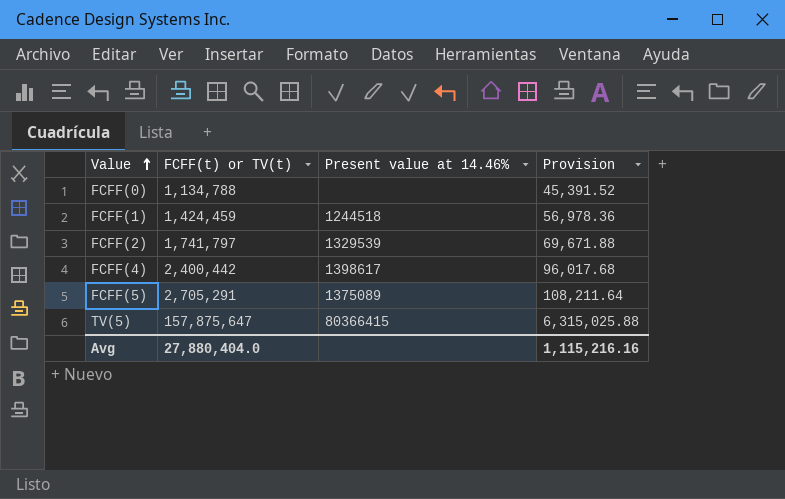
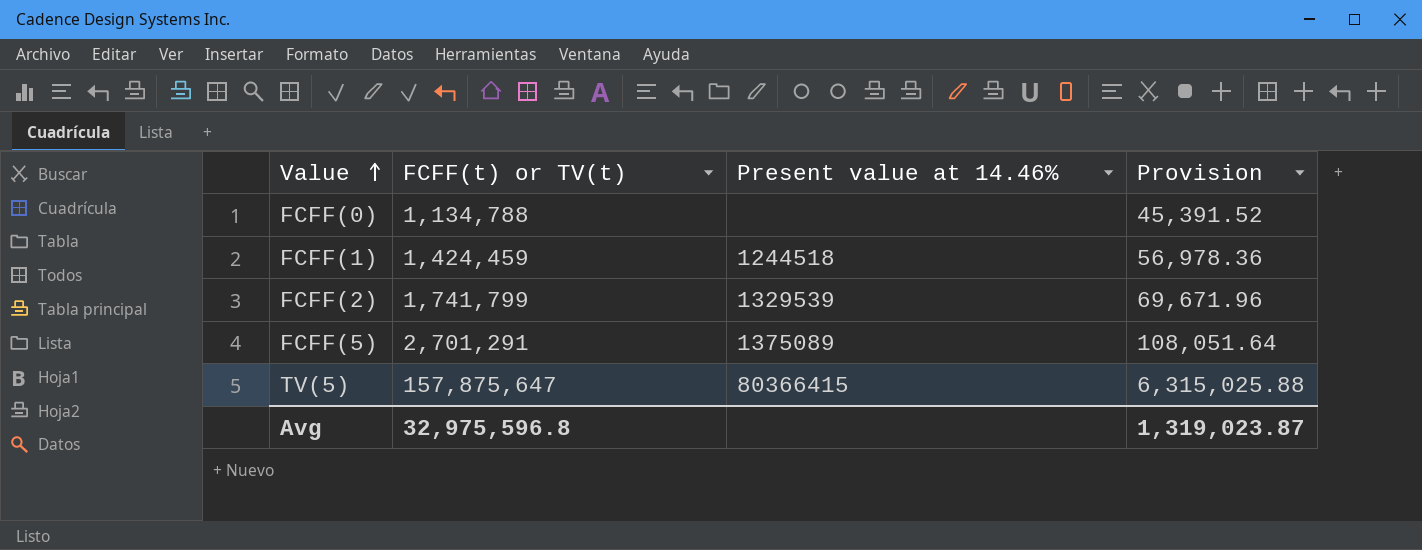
row FCFF(4): 2,400,442 | 1398617 | 96,017.68 -> none
FCFF(2) | FCFF(t) or TV(t): 1,741,797 -> 1,741,799
FCFF(2) | Provision: 69,671.88 -> 69,671.96
FCFF(5) | FCFF(t) or TV(t): 2,705,291 -> 2,701,291
FCFF(5) | Provision: 108,211.64 -> 108,051.64
Avg | FCFF(t) or TV(t): 27,880,404.0 -> 32,975,596.8
Avg | Provision: 1,115,216.16 -> 1,319,023.87

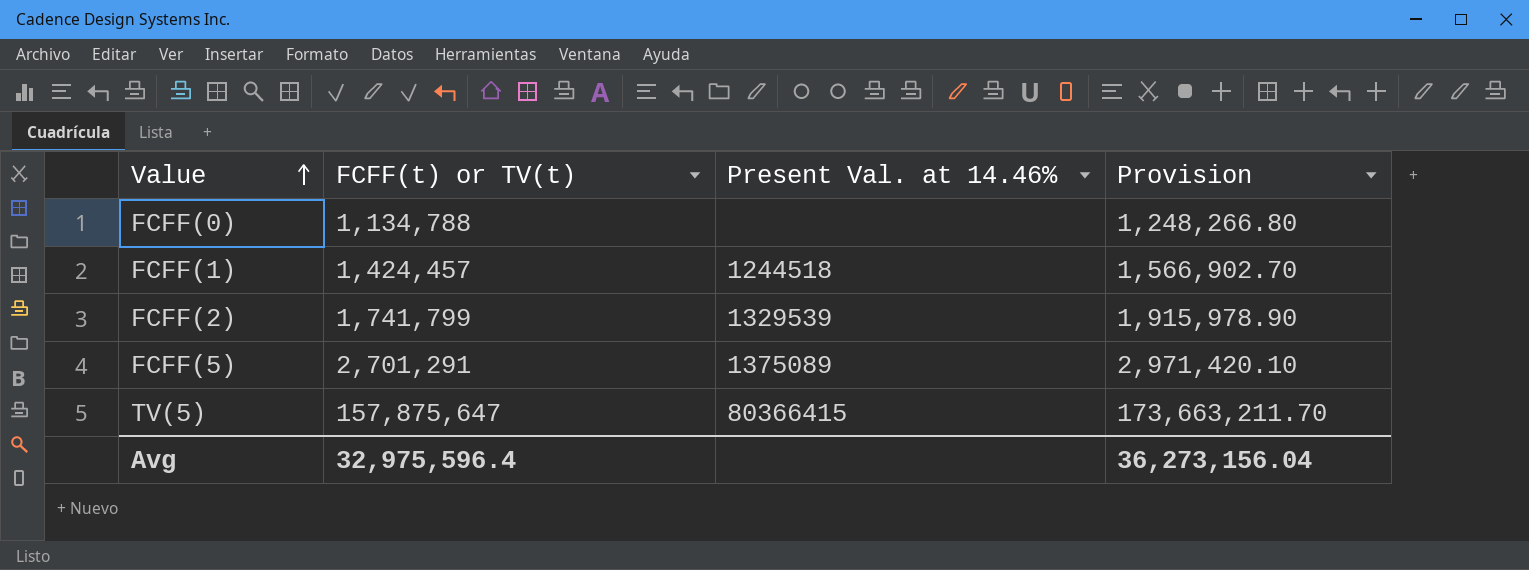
column name: Present value at 14.46% -> Present Val. at 14.46%
column Provision | formula: [FCFF(t) or TV(t)] * 0.04 -> [FCFF(t) or TV(t)] * 1.1
FCFF(1) | FCFF(t) or TV(t): 1,424,459 -> 1,424,457
Avg | FCFF(t) or TV(t): 32,975,596.8 -> 32,975,596.4
Avg | Provision: 1,319,023.87 -> 36,273,156.04

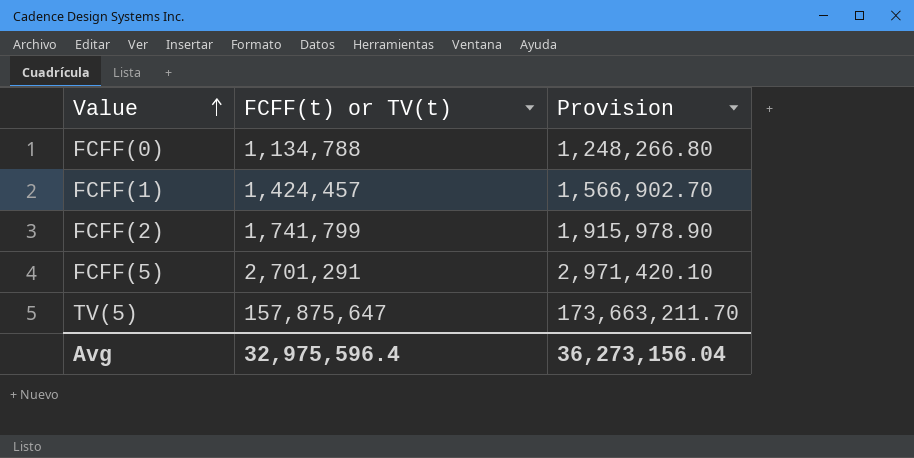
column Present Val. at 14.46% | position: 3 -> none

